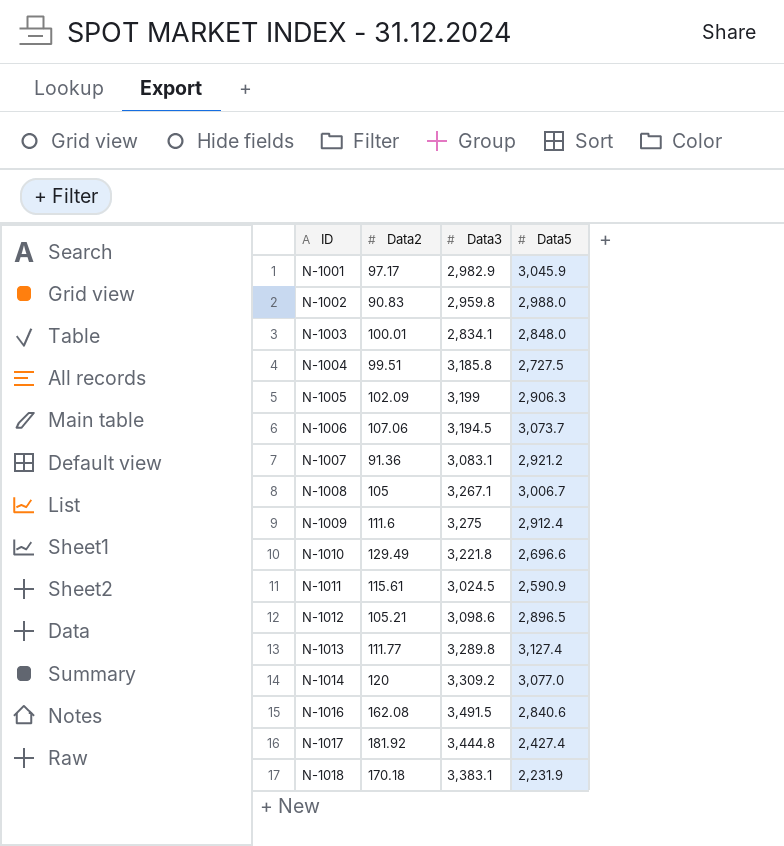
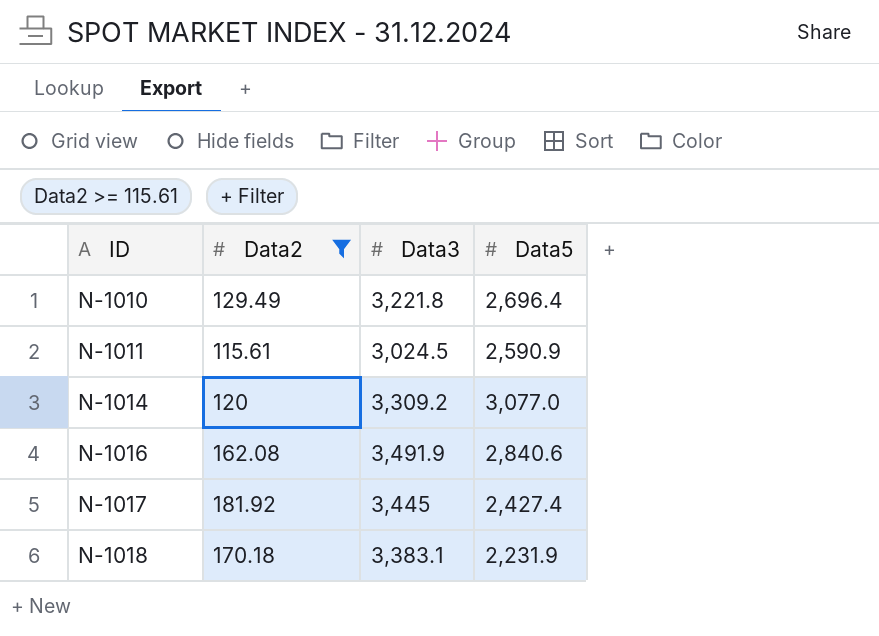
filter: none -> Data2 >= 115.61
N-1010 | Data5: 2,696.6 -> 2,696.4
N-1016 | Data3: 3,491.5 -> 3,491.9
N-1017 | Data3: 3,444.8 -> 3,445

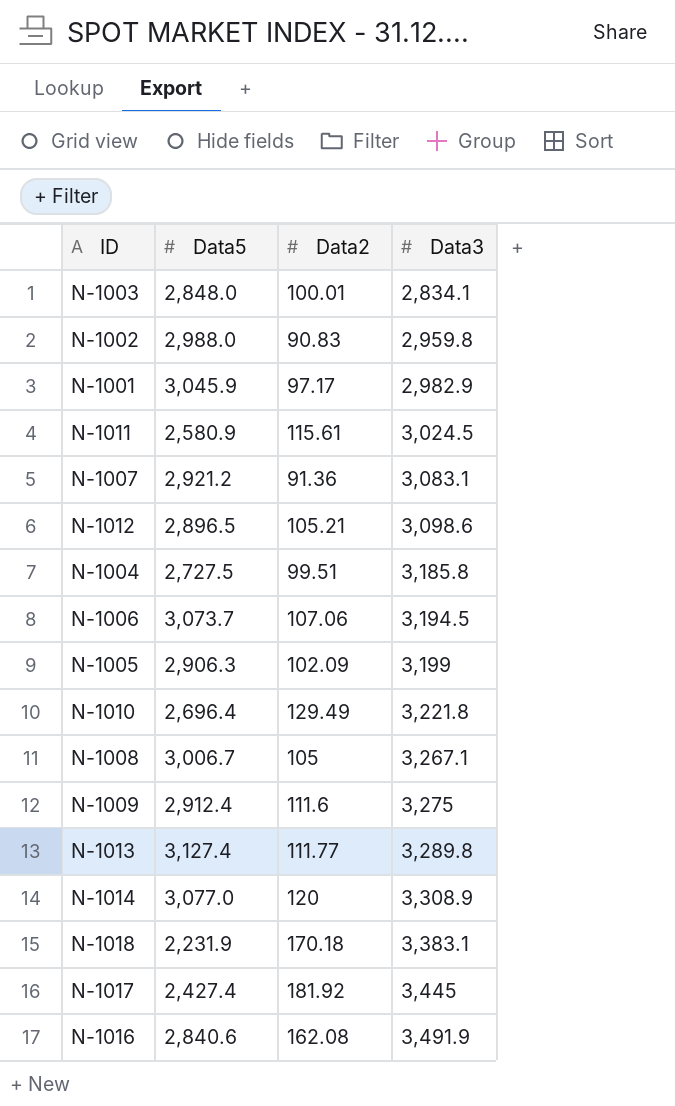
filter: Data2 >= 115.61 -> none
row order: ID ascending -> Data3 ascending
column Data5 | position: 4 -> 2
N-1011 | Data5: 2,590.9 -> 2,580.9
N-1014 | Data3: 3,309.2 -> 3,308.9

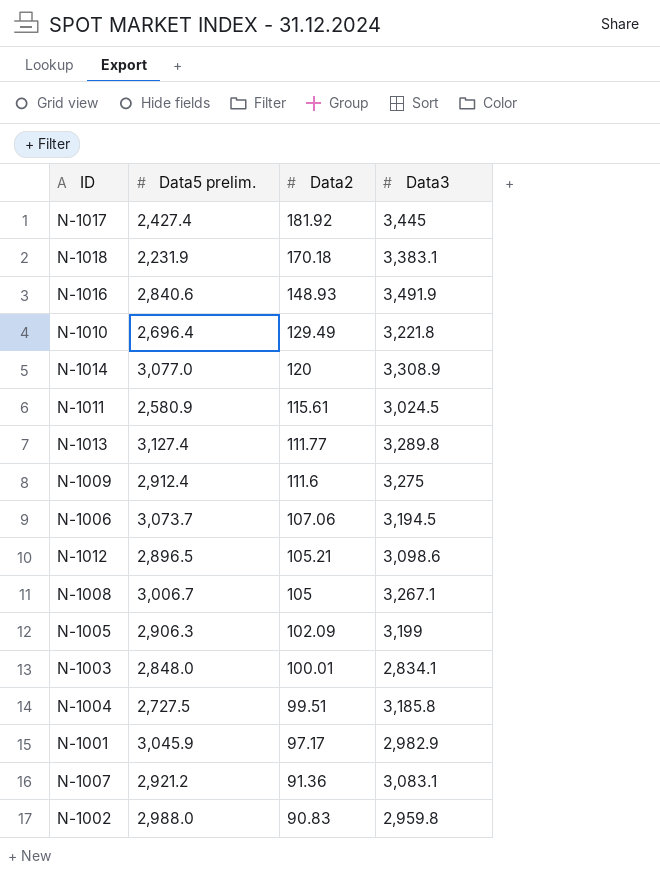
row order: Data3 ascending -> Data2 descending
column name: Data5 -> Data5 prelim.
N-1016 | Data2: 162.08 -> 148.93

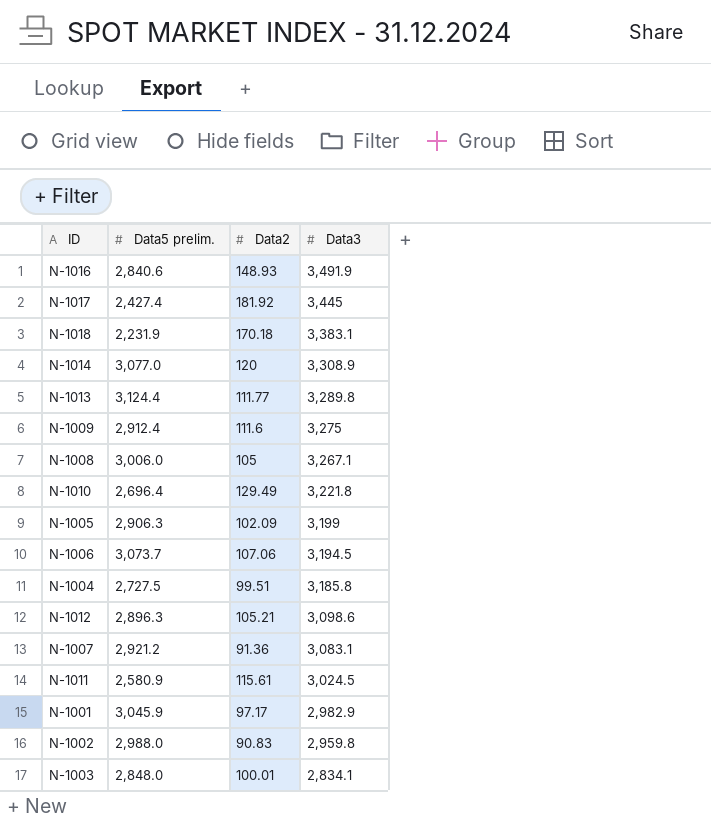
row order: Data2 descending -> Data3 descending
N-1013 | Data5 prelim.: 3,127.4 -> 3,124.4
N-1008 | Data5 prelim.: 3,006.7 -> 3,006.0
N-1012 | Data5 prelim.: 2,896.5 -> 2,896.3

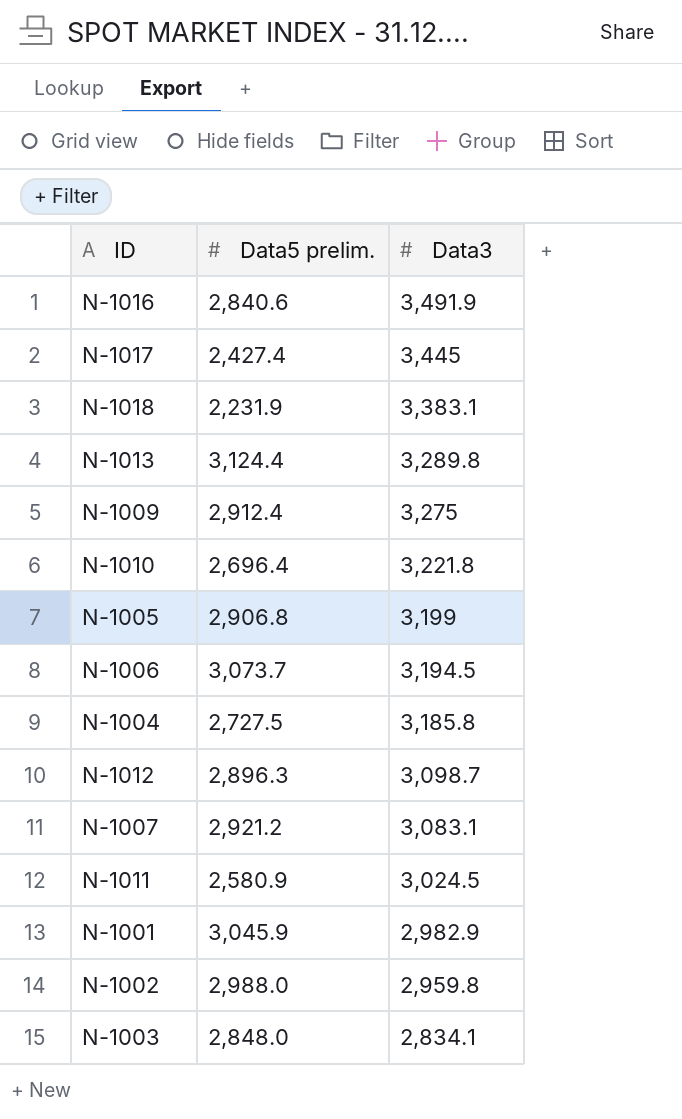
column Data2 | position: 3 -> none
row N-1014: 3,077.0 | 120 | 3,308.9 -> none
row N-1008: 3,006.0 | 105 | 3,267.1 -> none
N-1005 | Data5 prelim.: 2,906.3 -> 2,906.8
N-1012 | Data3: 3,098.6 -> 3,098.7

